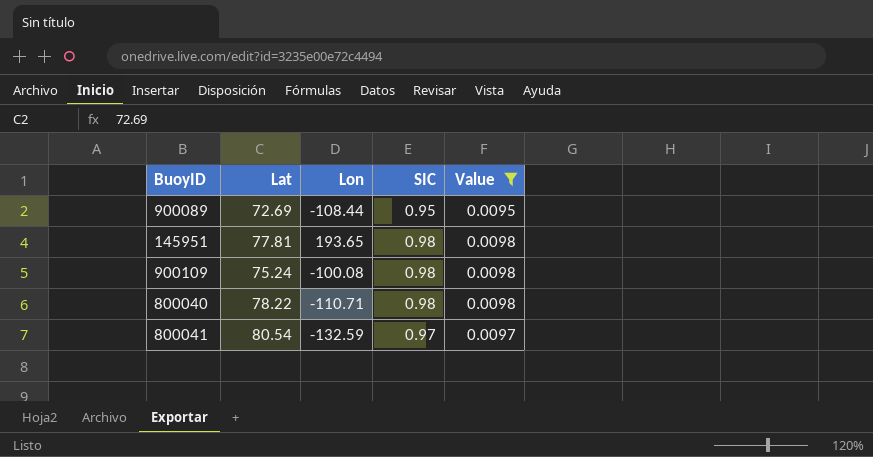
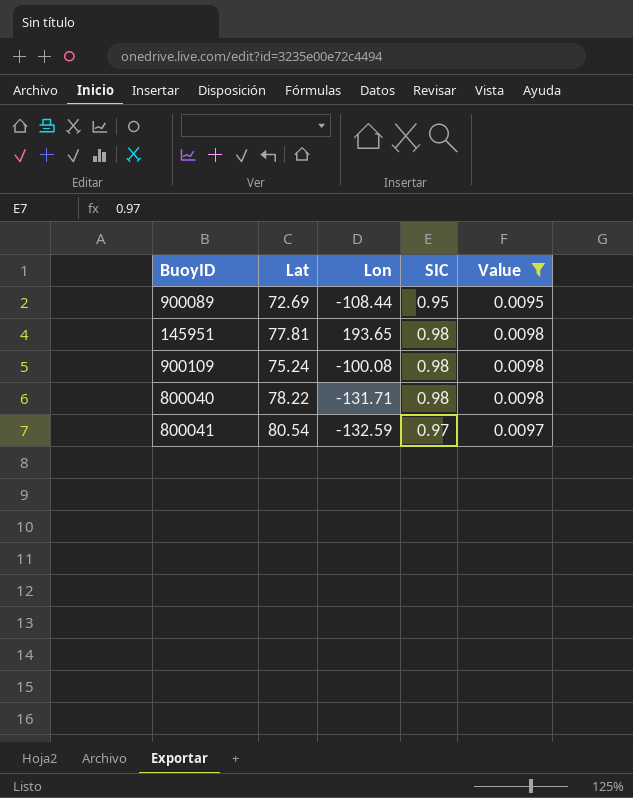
800040 | Lon: -110.71 -> -131.71

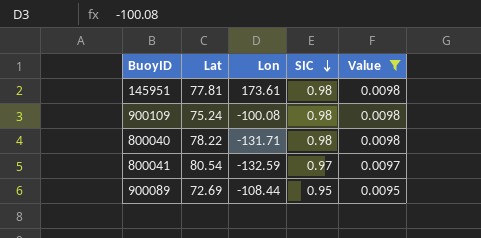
row order: none -> SIC descending
145951 | Lon: 193.65 -> 173.61

